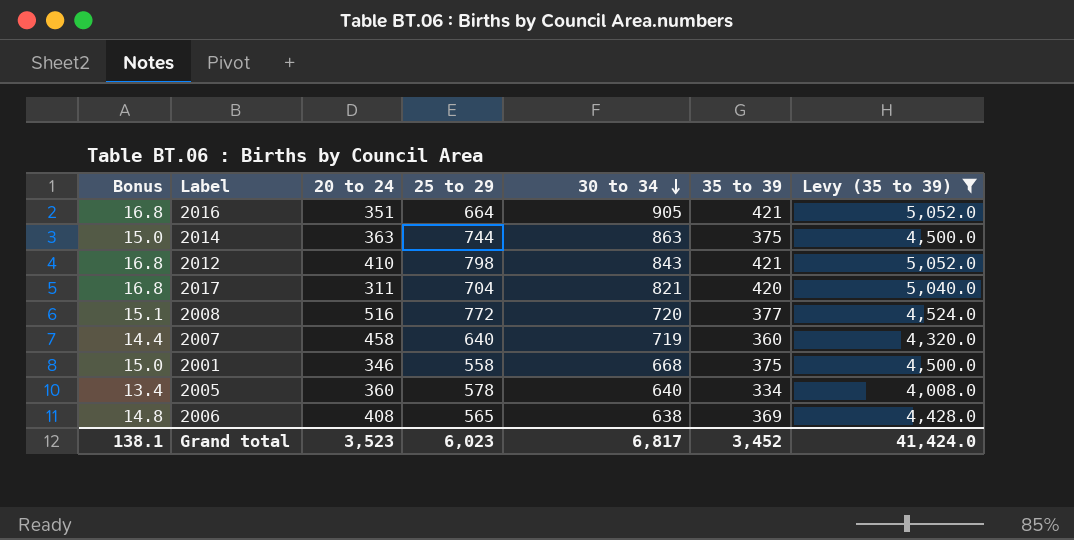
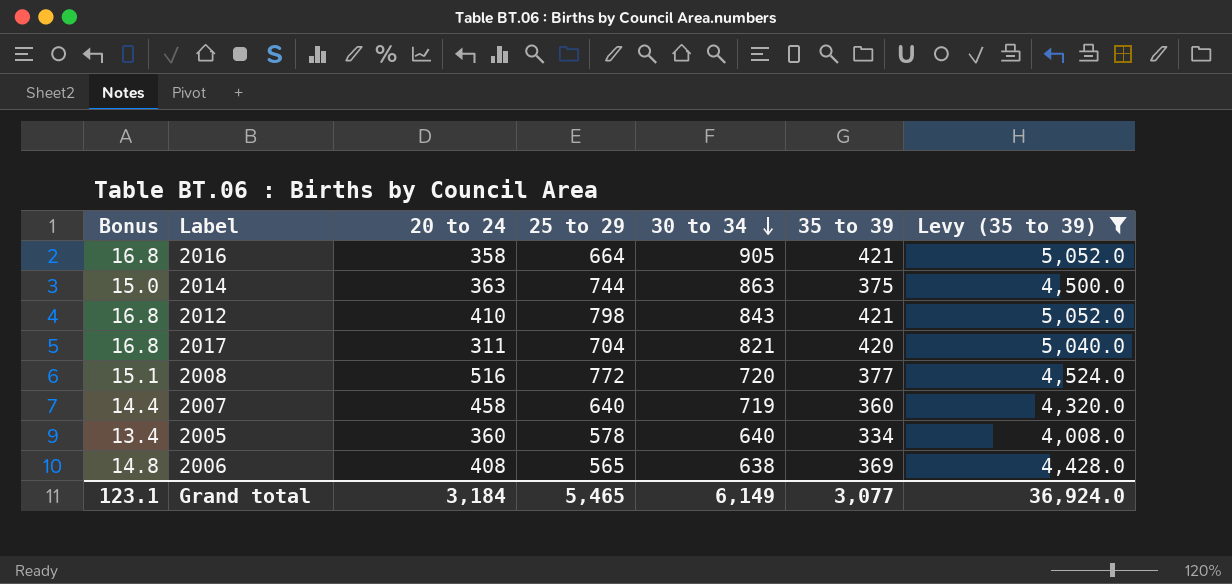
row 2001: 15.0 | 346 | 558 | 668 | 375 | 4,500.0 -> none
2016 | 20 to 24: 351 -> 358
Grand total | Bonus: 138.1 -> 123.1
Grand total | 20 to 24: 3,523 -> 3,184
Grand total | 25 to 29: 6,023 -> 5,465
Grand total | 30 to 34: 6,817 -> 6,149
Grand total | 35 to 39: 3,452 -> 3,077
Grand total | Levy (35 to 39): 41,424.0 -> 36,924.0

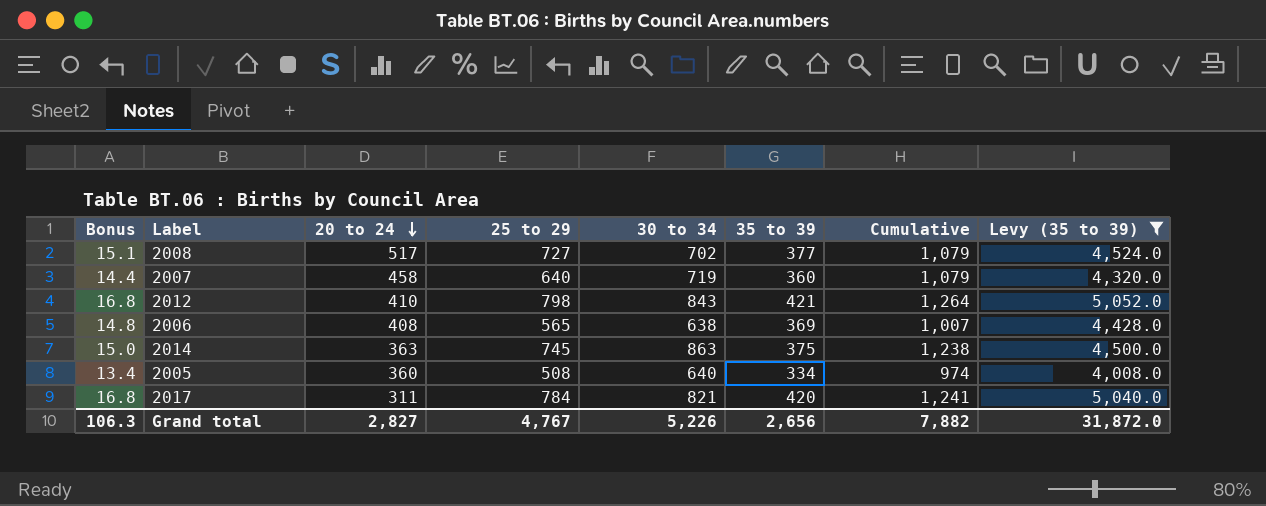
row order: 30 to 34 descending -> 20 to 24 descending
column Cumulative | formula: none -> [30 to 34] + [35 to 39]
row 2016: 16.8 | 358 | 664 | 905 | 421 | 5,052.0 -> none
2008 | 20 to 24: 516 -> 517
2008 | 25 to 29: 772 -> 727
2008 | 30 to 34: 720 -> 702
2014 | 25 to 29: 744 -> 745
2005 | 25 to 29: 578 -> 508
2017 | 25 to 29: 704 -> 784
Grand total | Bonus: 123.1 -> 106.3
Grand total | 20 to 24: 3,184 -> 2,827
Grand total | 25 to 29: 5,465 -> 4,767
Grand total | 30 to 34: 6,149 -> 5,226
Grand total | 35 to 39: 3,077 -> 2,656
Grand total | Levy (35 to 39): 36,924.0 -> 31,872.0

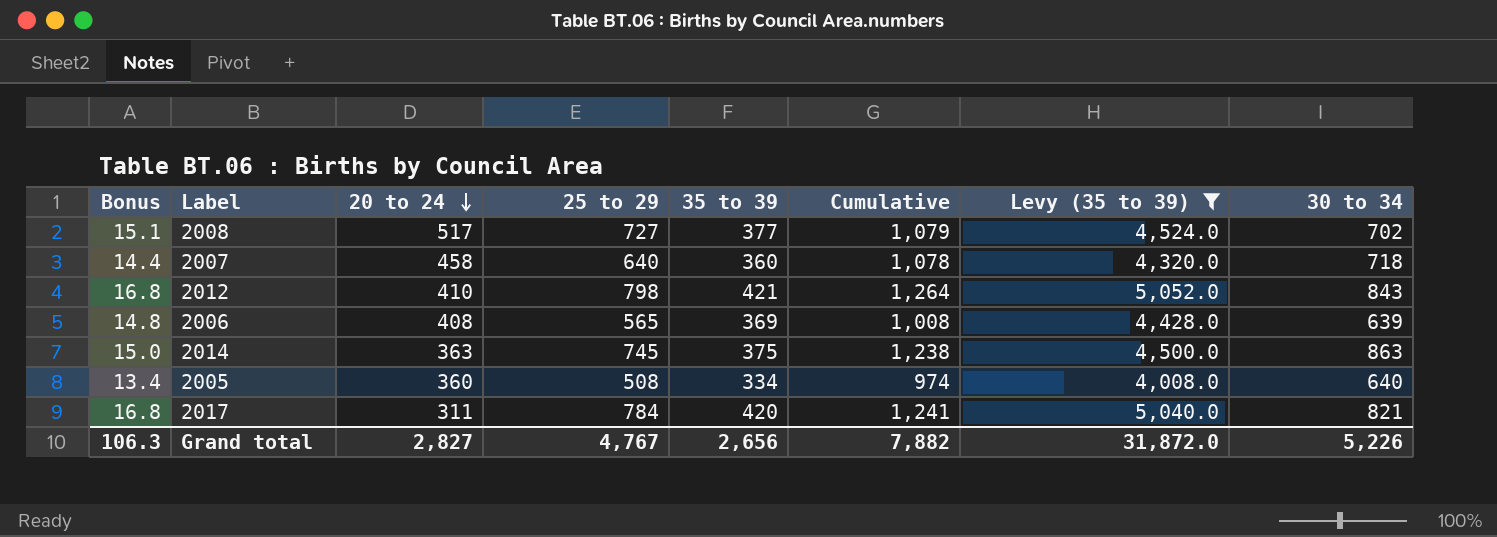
column 30 to 34 | position: 5 -> 8
2007 | Cumulative: 1,079 -> 1,078
2007 | 30 to 34: 719 -> 718
2006 | Cumulative: 1,007 -> 1,008
2006 | 30 to 34: 638 -> 639

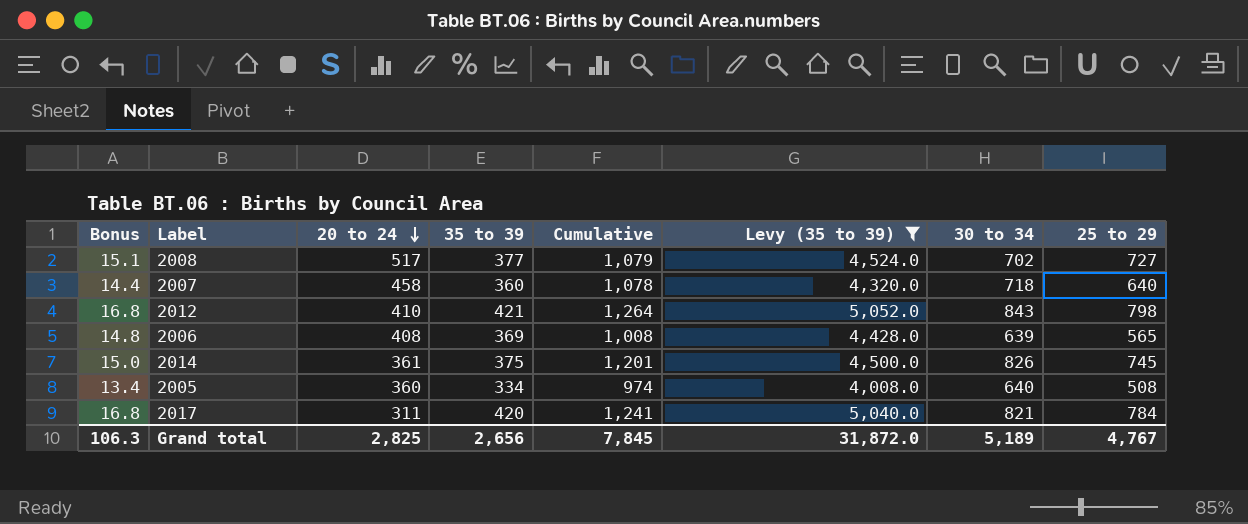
column 25 to 29 | position: 4 -> 8
2014 | 20 to 24: 363 -> 361
2014 | Cumulative: 1,238 -> 1,201
2014 | 30 to 34: 863 -> 826
Grand total | 20 to 24: 2,827 -> 2,825
Grand total | Cumulative: 7,882 -> 7,845
Grand total | 30 to 34: 5,226 -> 5,189

